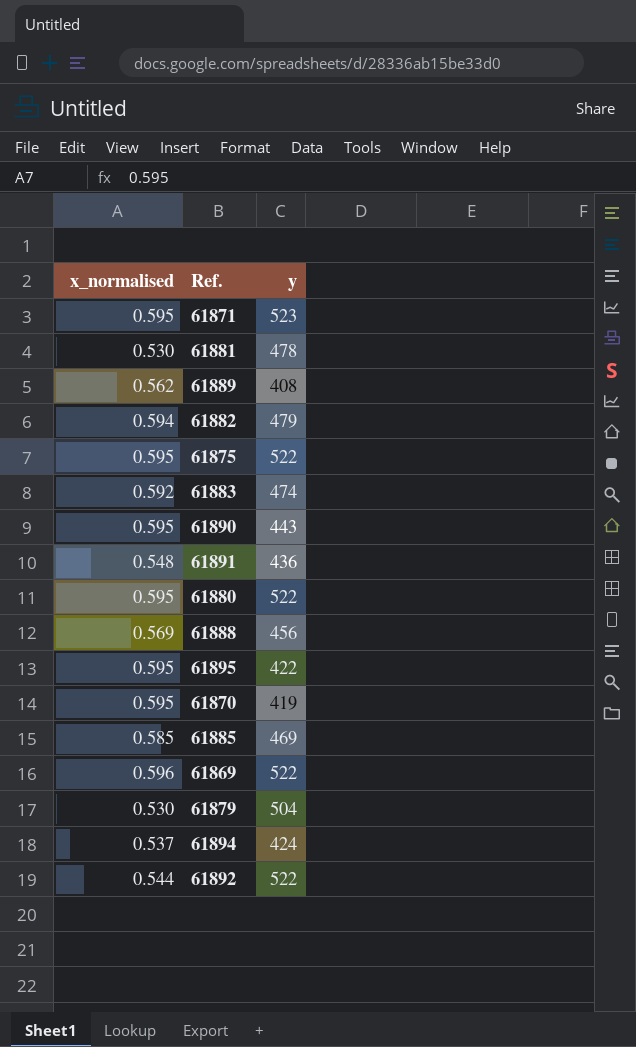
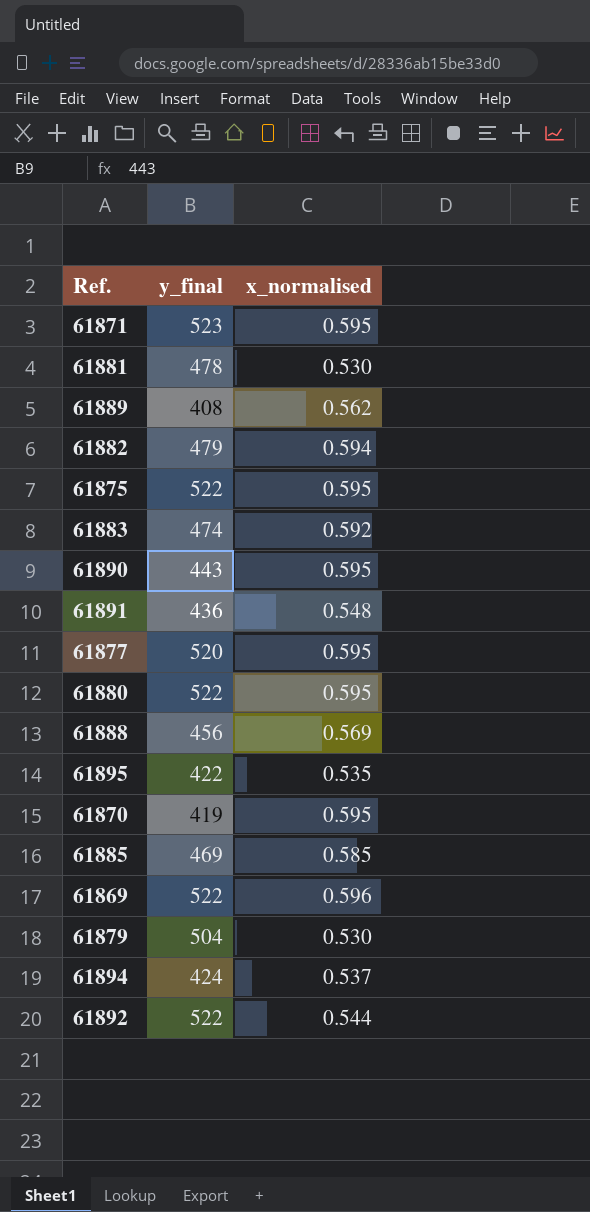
column name: y -> y_final
column x_normalised | position: 1 -> 3
row 61877: none -> 520 | 0.595
61895 | x_normalised: 0.595 -> 0.535

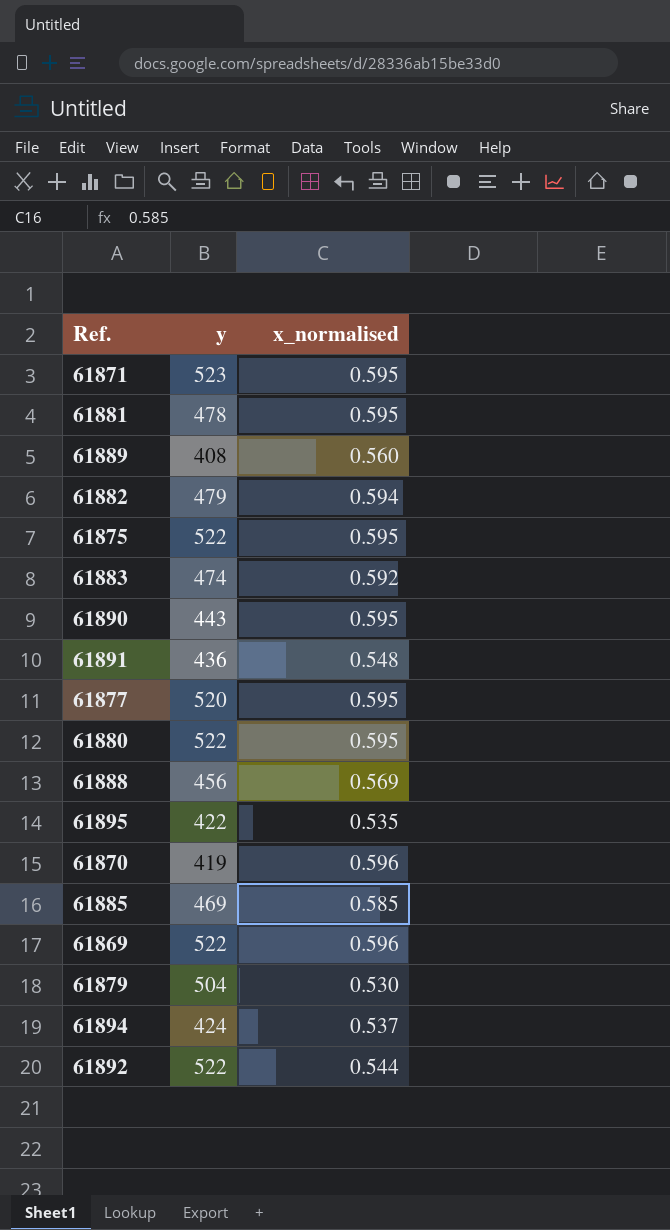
column name: y_final -> y
61881 | x_normalised: 0.530 -> 0.595
61889 | x_normalised: 0.562 -> 0.560
61870 | x_normalised: 0.595 -> 0.596

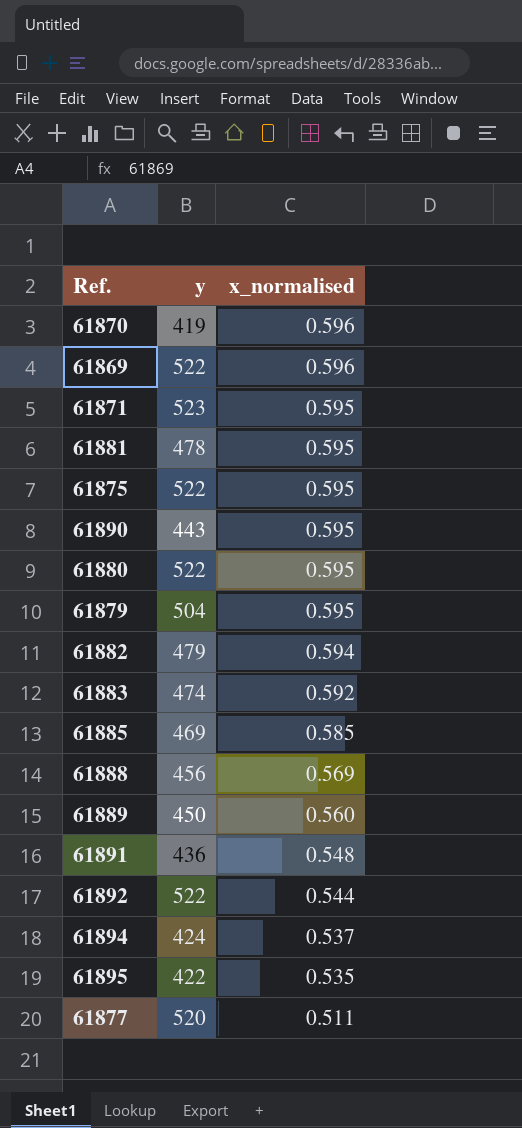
row order: none -> x_normalised descending
61879 | x_normalised: 0.530 -> 0.595
61889 | y: 408 -> 450
61877 | x_normalised: 0.595 -> 0.511

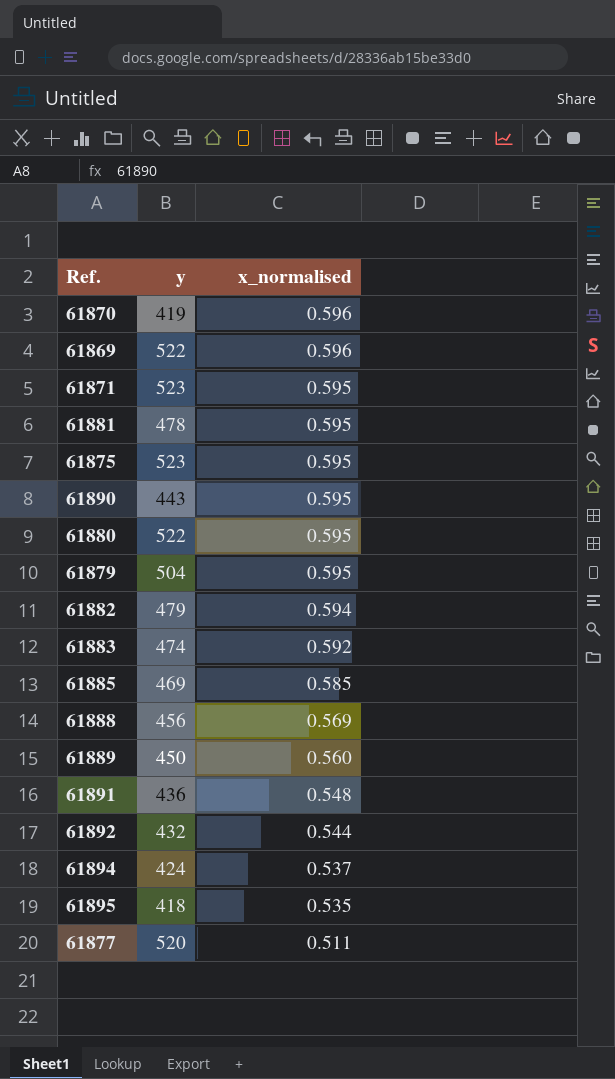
61875 | y: 522 -> 523
61892 | y: 522 -> 432
61895 | y: 422 -> 418

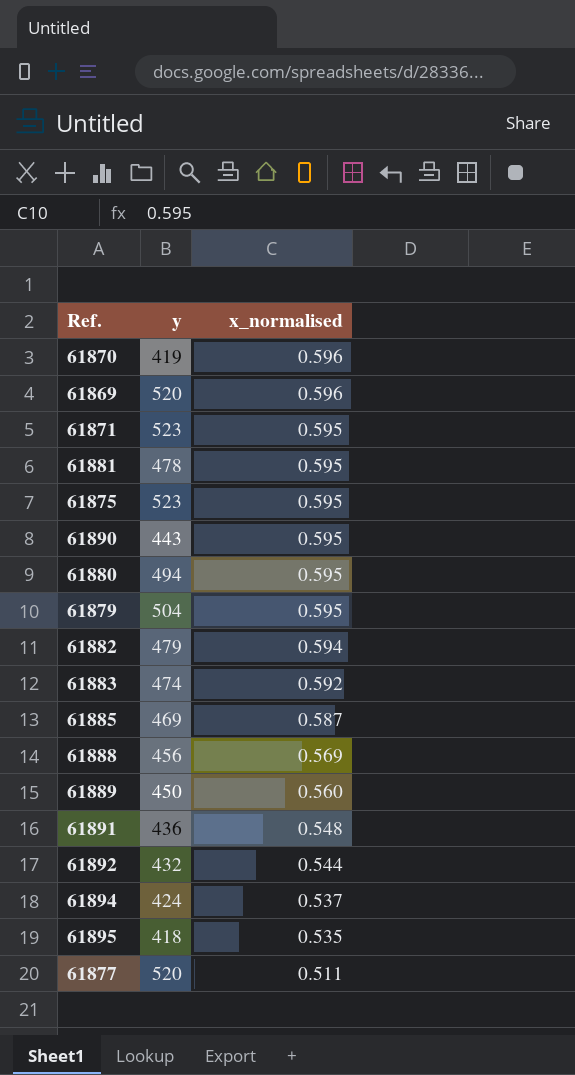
61869 | y: 522 -> 520
61880 | y: 522 -> 494
61885 | x_normalised: 0.585 -> 0.587

